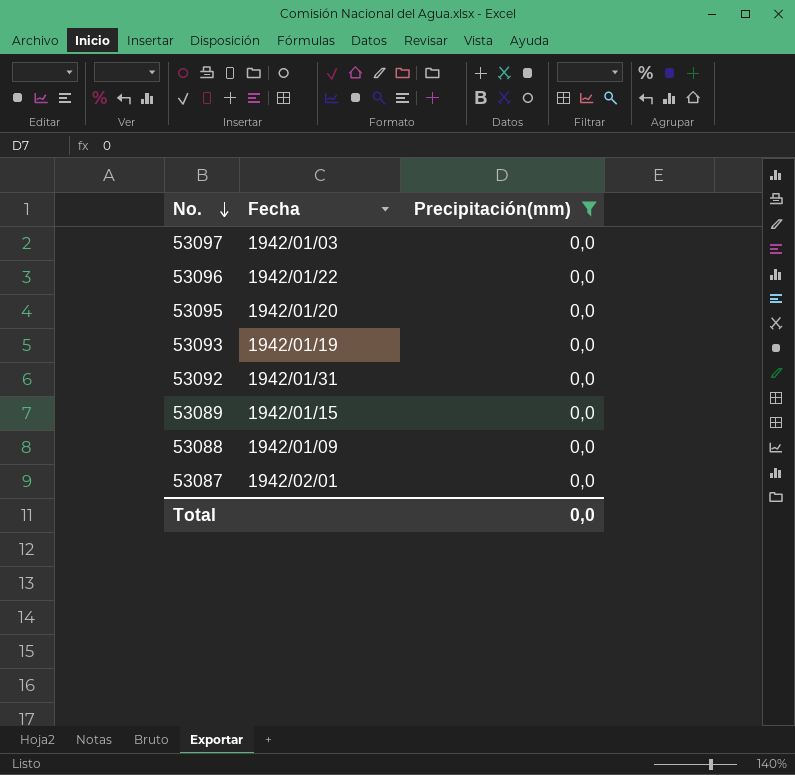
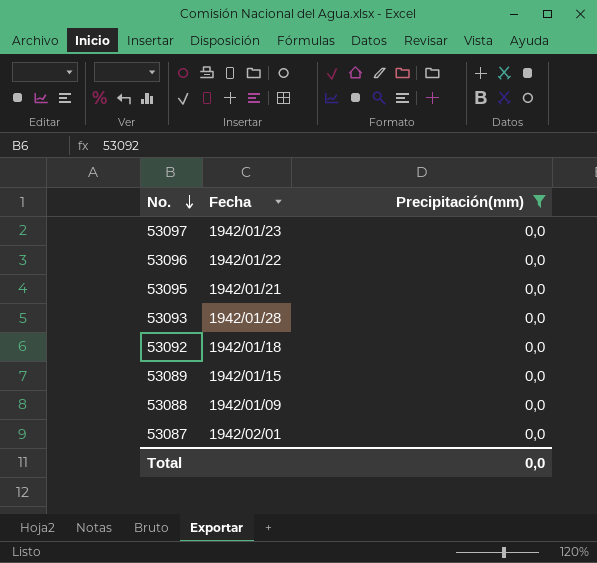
53097 | Fecha: 1942/01/03 -> 1942/01/23
53095 | Fecha: 1942/01/20 -> 1942/01/21
53093 | Fecha: 1942/01/19 -> 1942/01/28
53092 | Fecha: 1942/01/31 -> 1942/01/18

